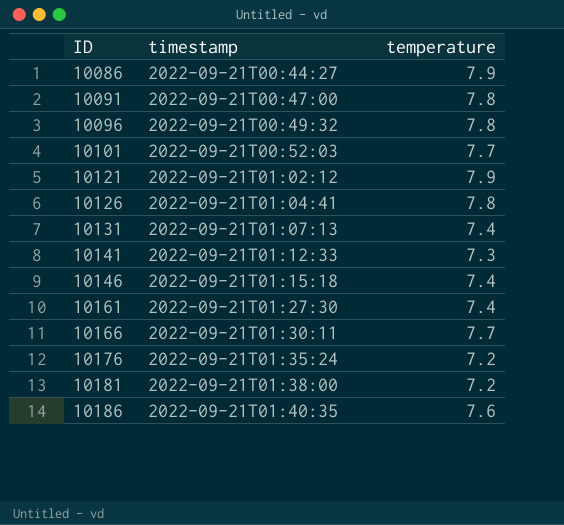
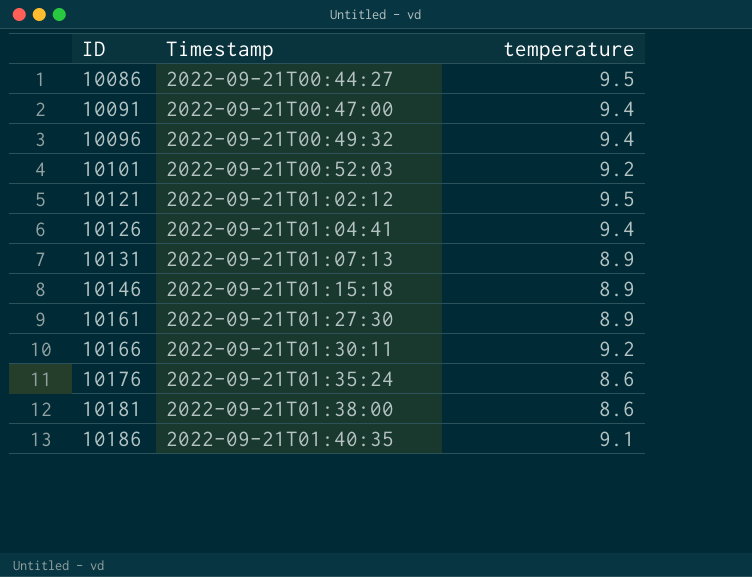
column name: timestamp -> Timestamp
row 10141: 2022-09-21T01:12:33 | 7.3 -> none
10086 | temperature: 7.9 -> 9.5
10091 | temperature: 7.8 -> 9.4
10096 | temperature: 7.8 -> 9.4
10101 | temperature: 7.7 -> 9.2
10121 | temperature: 7.9 -> 9.5
10126 | temperature: 7.8 -> 9.4
10131 | temperature: 7.4 -> 8.9
10146 | temperature: 7.4 -> 8.9
10161 | temperature: 7.4 -> 8.9
10166 | temperature: 7.7 -> 9.2
10176 | temperature: 7.2 -> 8.6
10181 | temperature: 7.2 -> 8.6
10186 | temperature: 7.6 -> 9.1

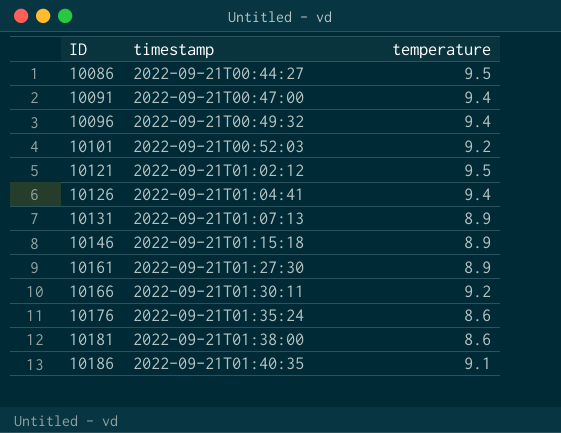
column name: Timestamp -> timestamp

